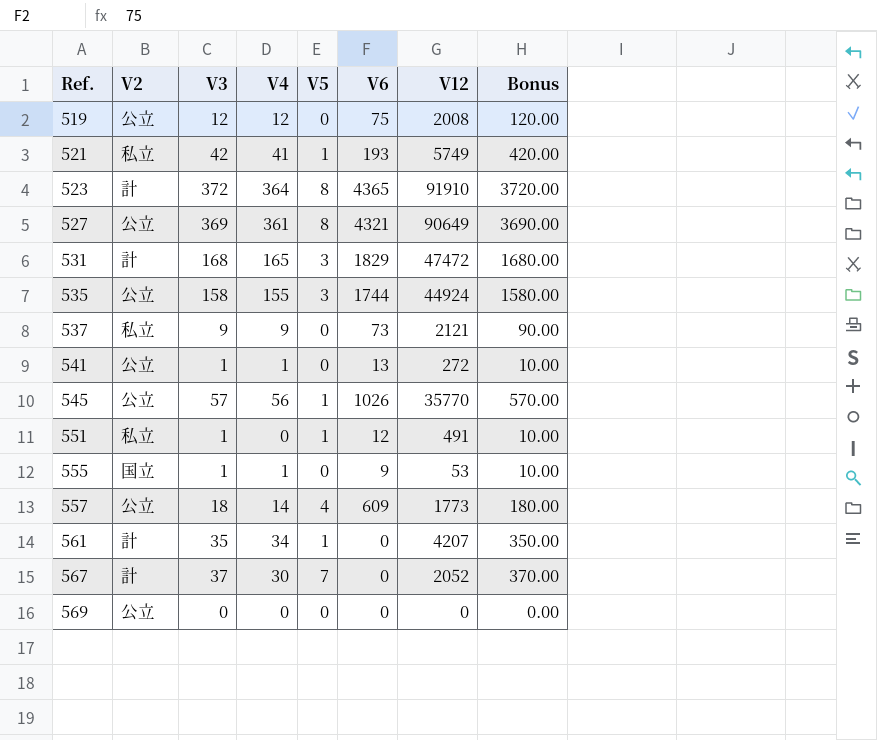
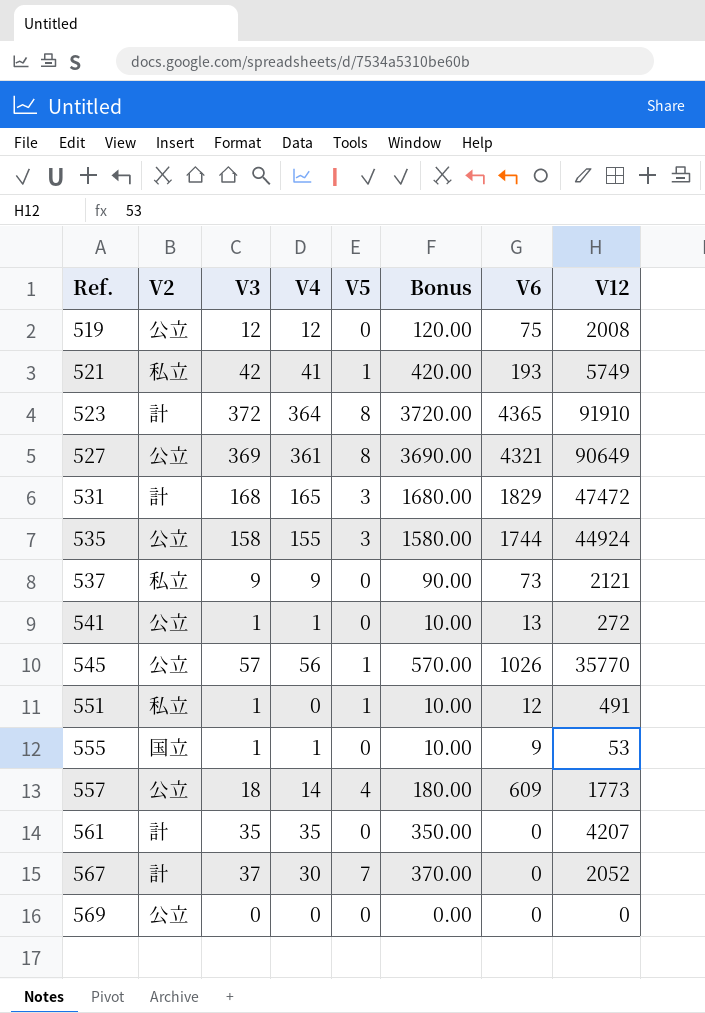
column Bonus | position: 8 -> 6
561 | V4: 34 -> 35
561 | V5: 1 -> 0

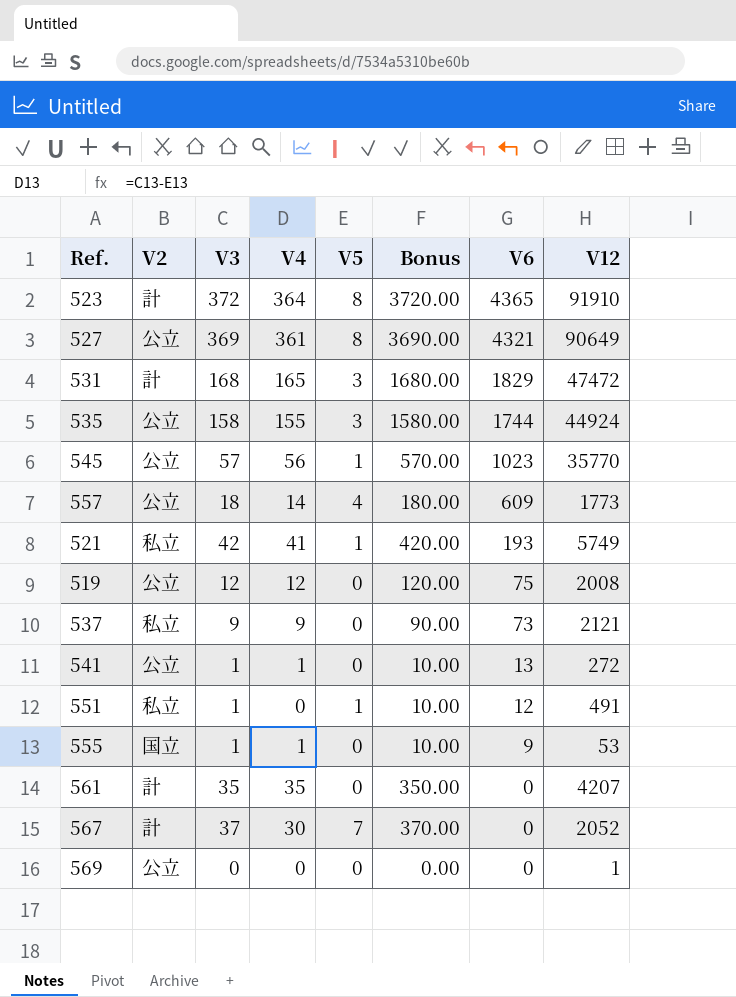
row order: Ref. ascending -> V6 descending
545 | V6: 1026 -> 1023
569 | V12: 0 -> 1

